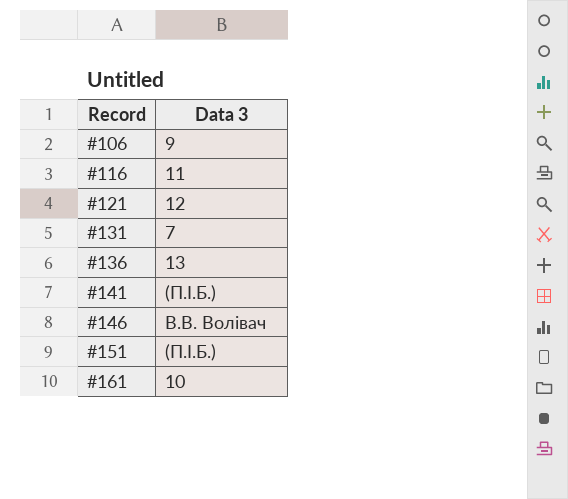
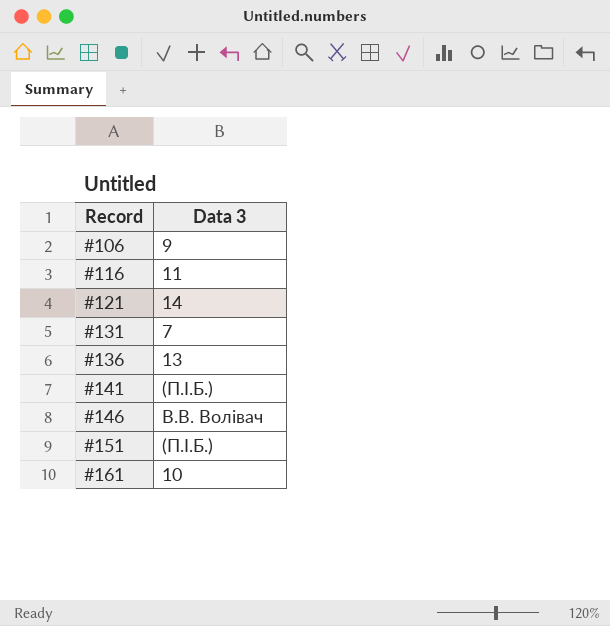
#121 | Data 3: 12 -> 14

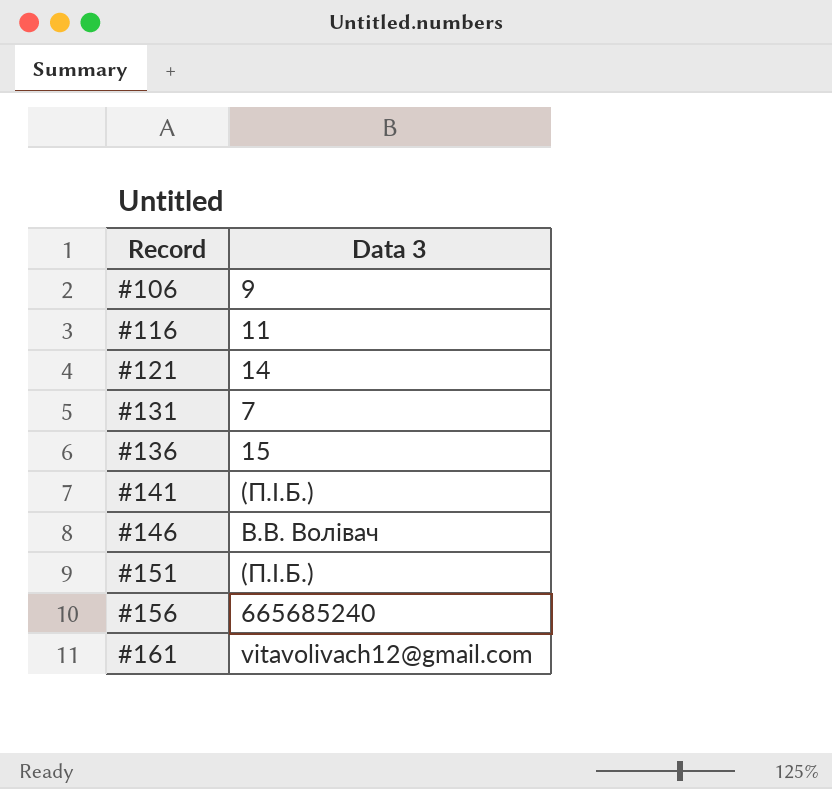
#136 | Data 3: 13 -> 15
row #156: none -> 665685240
#161 | Data 3: 10 -> vitavolivach12@gmail.com

